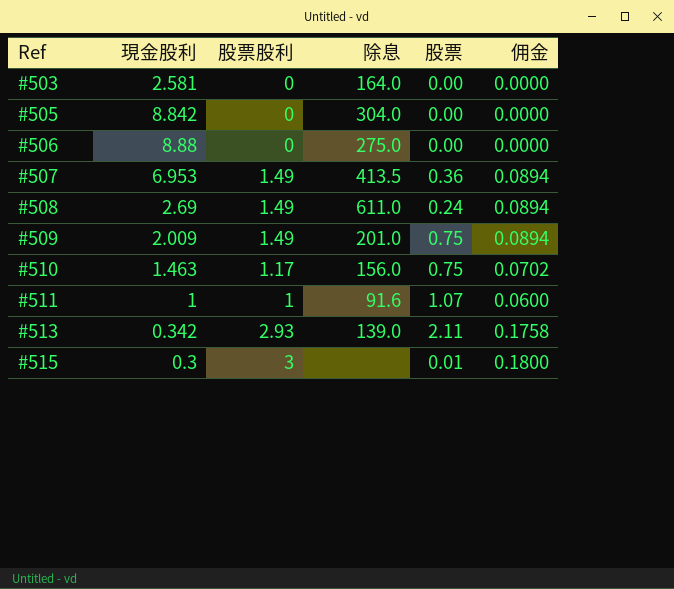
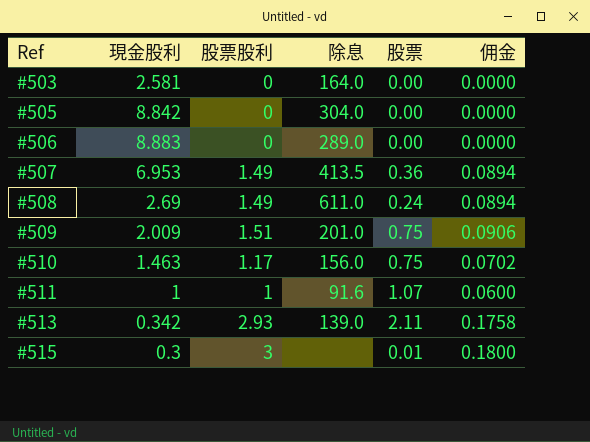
#506 | 現金股利: 8.88 -> 8.883
#506 | 除息: 275.0 -> 289.0
#509 | 股票股利: 1.49 -> 1.51
#509 | 佣金: 0.0894 -> 0.0906

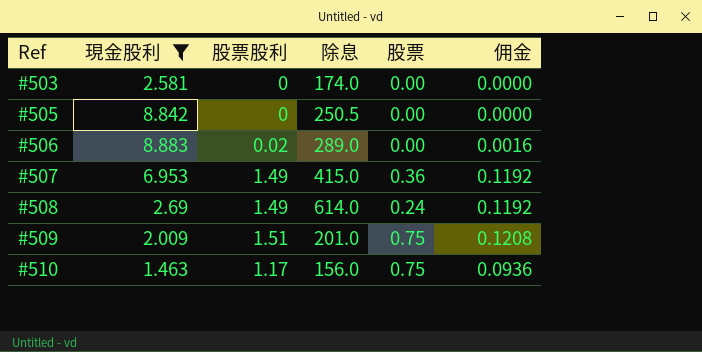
filter: none -> 現金股利 >= 1.463
column 佣金 | formula: [股票股利] * 0.06 -> [股票股利] * 0.08
#503 | 除息: 164.0 -> 174.0
#505 | 除息: 304.0 -> 250.5
#506 | 股票股利: 0 -> 0.02
#507 | 除息: 413.5 -> 415.0
#508 | 除息: 611.0 -> 614.0

